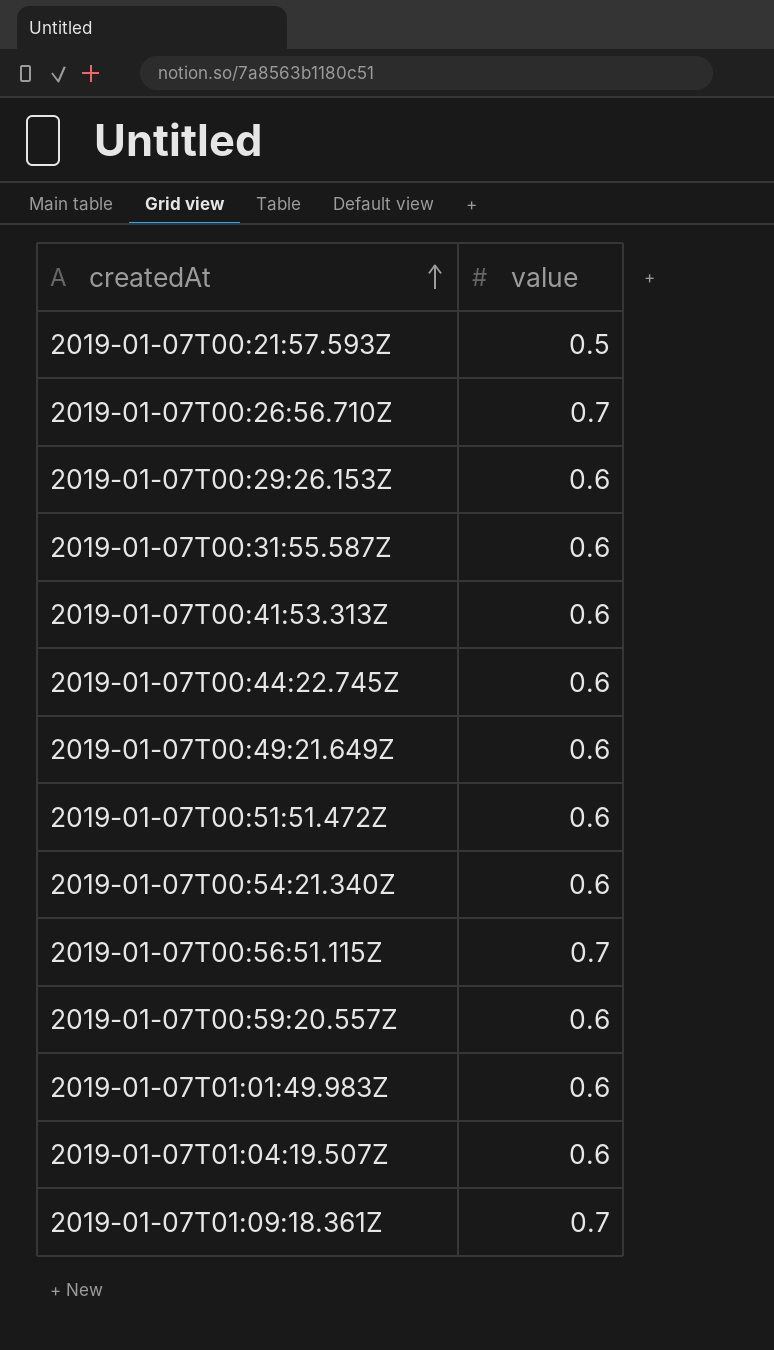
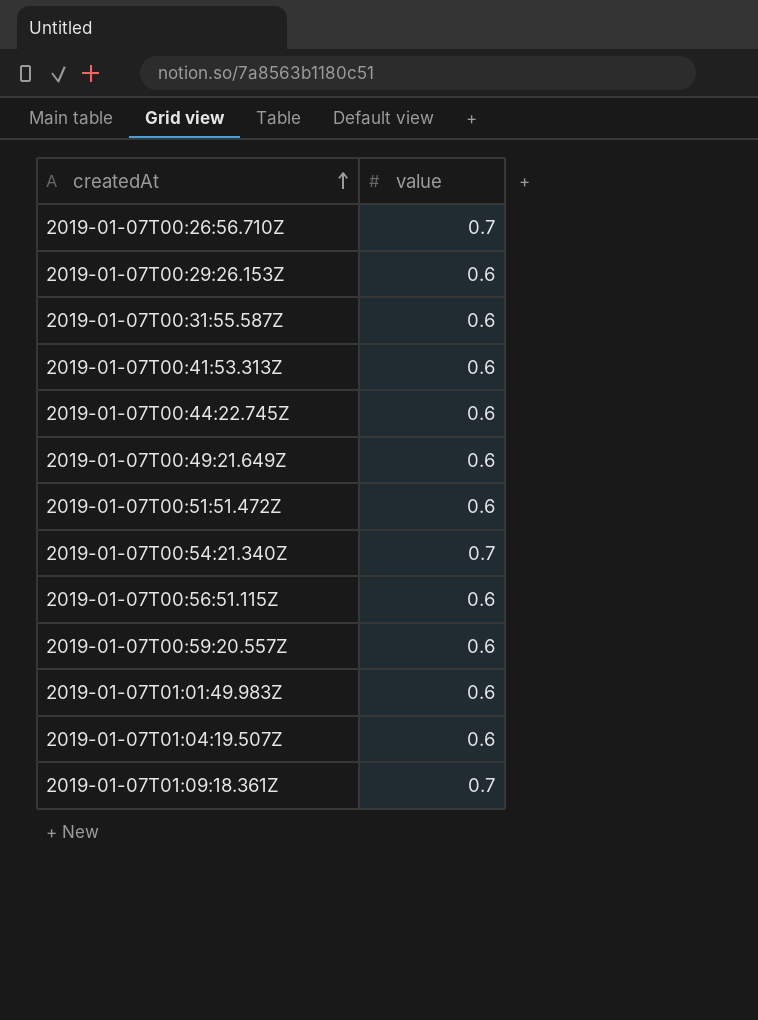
row 2019-01-07T00:21:57.593Z: 0.5 -> none
2019-01-07T00:54:21.340Z | value: 0.6 -> 0.7
2019-01-07T00:56:51.115Z | value: 0.7 -> 0.6

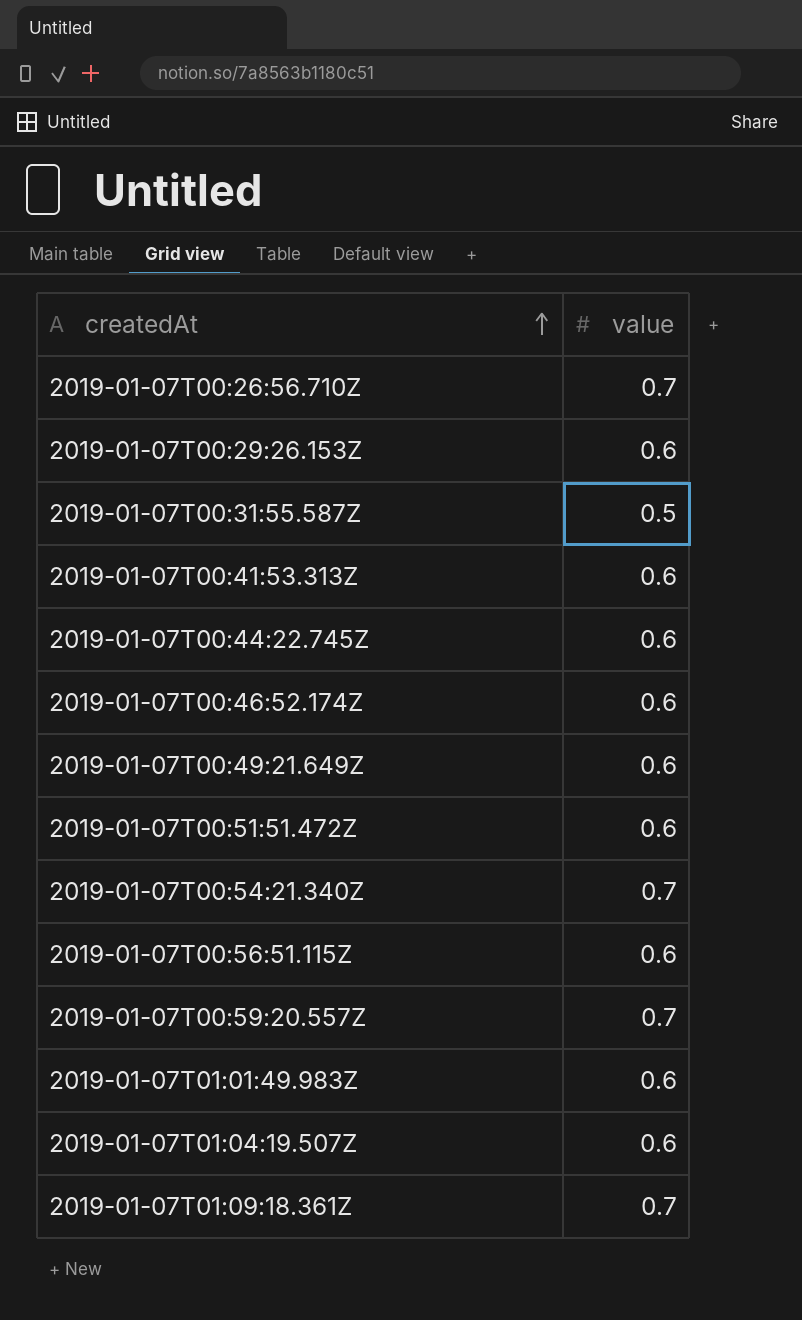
2019-01-07T00:31:55.587Z | value: 0.6 -> 0.5
row 2019-01-07T00:46:52.174Z: none -> 0.6
2019-01-07T00:59:20.557Z | value: 0.6 -> 0.7

